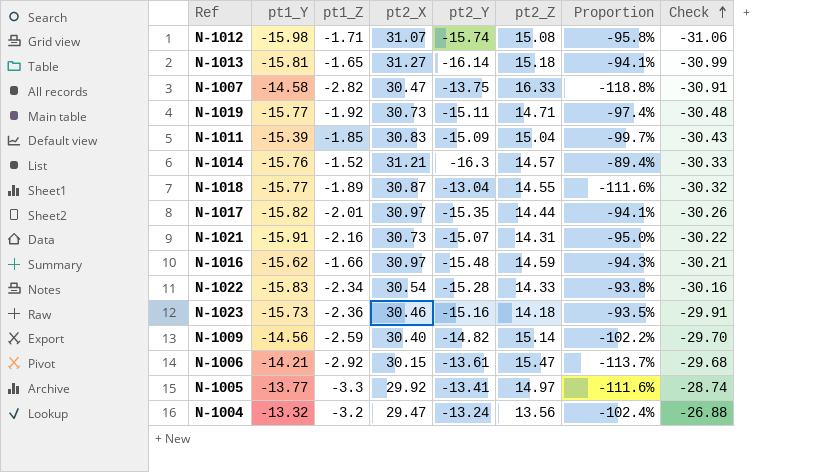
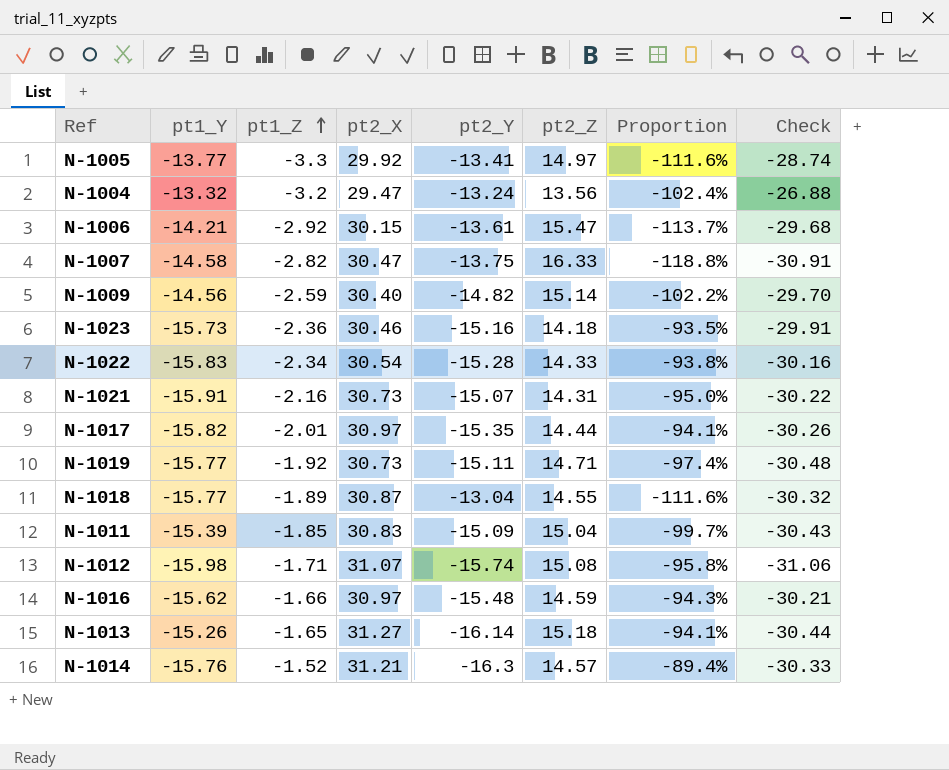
row order: Check ascending -> pt1_Z ascending
N-1013 | pt1_Y: -15.81 -> -15.26
N-1013 | Check: -30.99 -> -30.44

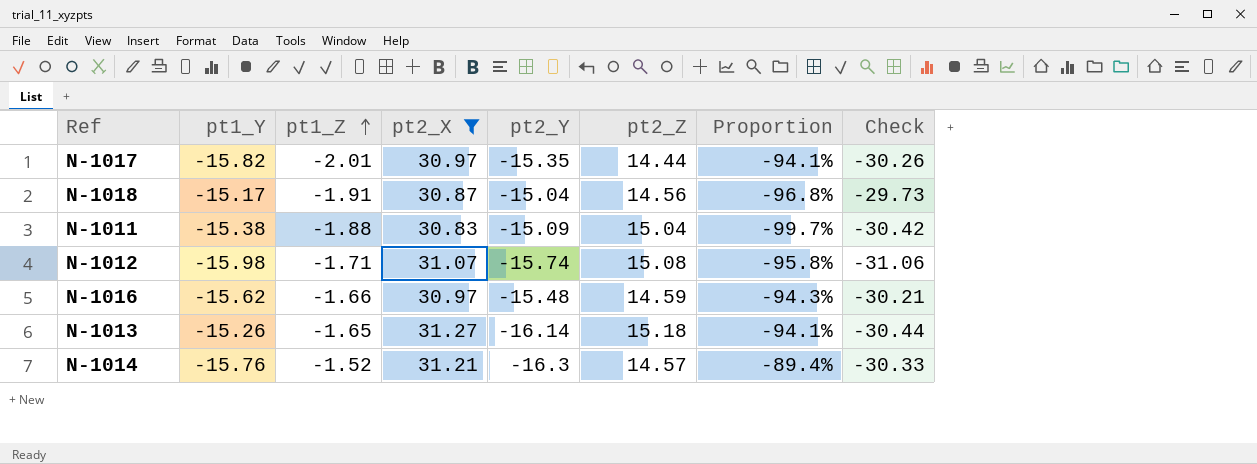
filter: none -> pt2_X >= 30.83
N-1018 | pt1_Y: -15.77 -> -15.17
N-1018 | pt1_Z: -1.89 -> -1.91
N-1018 | pt2_Y: -13.04 -> -15.04
N-1018 | pt2_Z: 14.55 -> 14.56
N-1018 | Proportion: -111.6% -> -96.8%
N-1018 | Check: -30.32 -> -29.73
N-1011 | pt1_Y: -15.39 -> -15.38
N-1011 | pt1_Z: -1.85 -> -1.88
N-1011 | Check: -30.43 -> -30.42

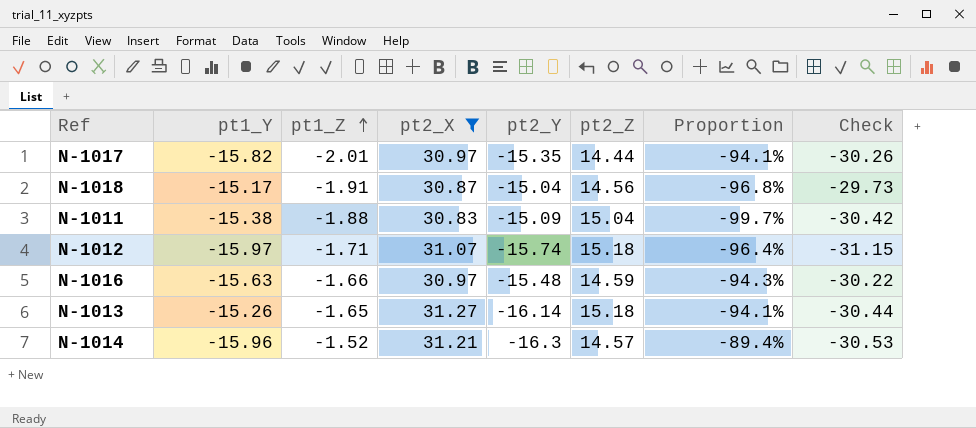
N-1012 | pt1_Y: -15.98 -> -15.97
N-1012 | pt2_Z: 15.08 -> 15.18
N-1012 | Proportion: -95.8% -> -96.4%
N-1012 | Check: -31.06 -> -31.15
N-1016 | pt1_Y: -15.62 -> -15.63
N-1016 | Check: -30.21 -> -30.22
N-1014 | pt1_Y: -15.76 -> -15.96
N-1014 | Check: -30.33 -> -30.53

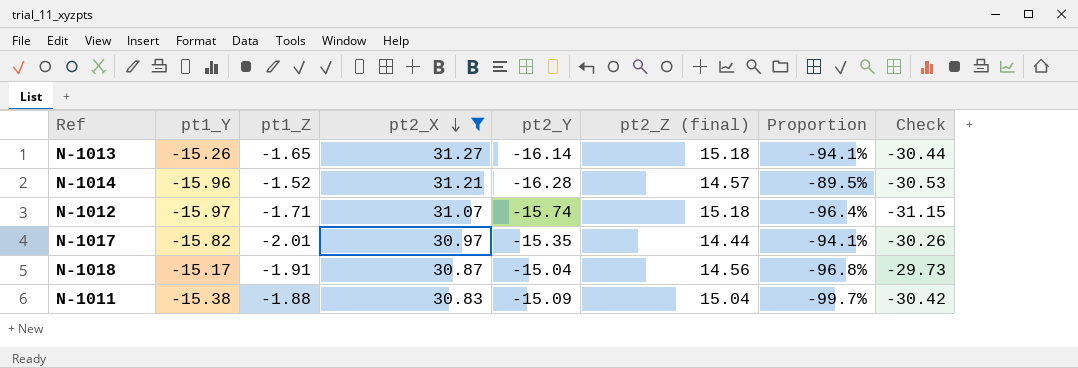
row order: pt1_Z ascending -> pt2_X descending
column name: pt2_Z -> pt2_Z (final)
row N-1016: -15.63 | -1.66 | 30.97 | -15.48 | 14.59 | -94.3% | -30.22 -> none
N-1014 | pt2_Y: -16.3 -> -16.28
N-1014 | Proportion: -89.4% -> -89.5%

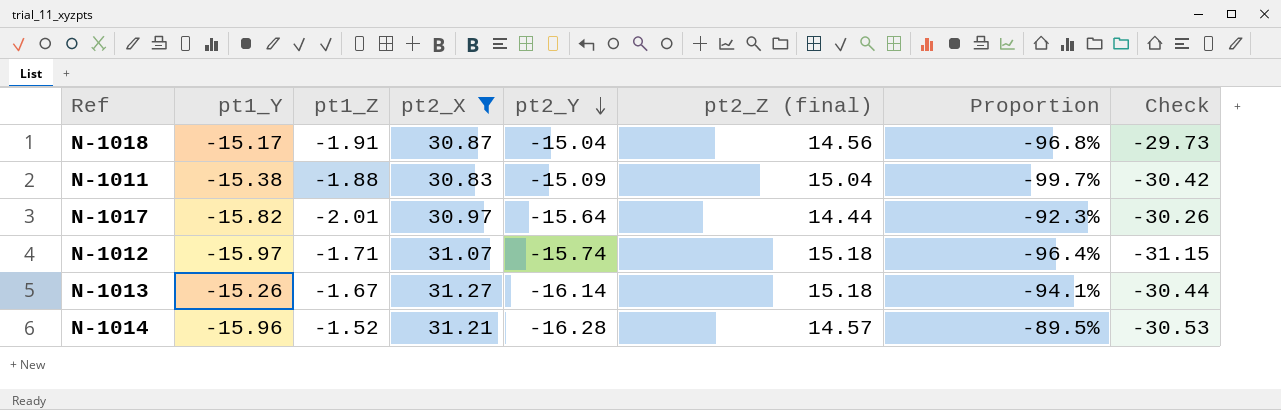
row order: pt2_X descending -> pt2_Y descending
N-1017 | pt2_Y: -15.35 -> -15.64
N-1017 | Proportion: -94.1% -> -92.3%
N-1013 | pt1_Z: -1.65 -> -1.67

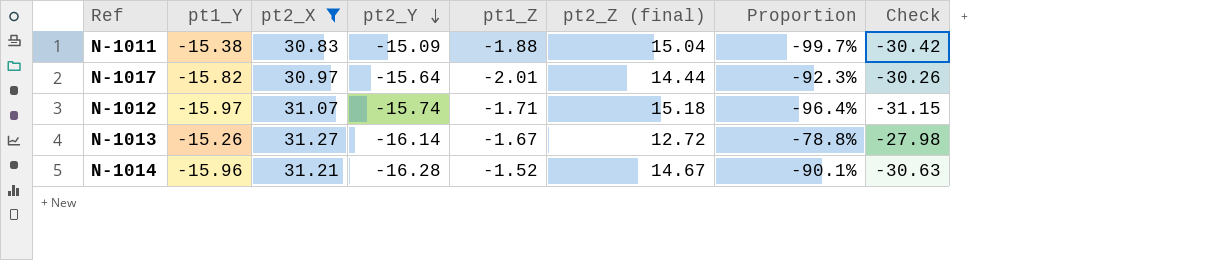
column pt1_Z | position: 3 -> 5
row N-1018: -15.17 | -1.91 | 30.87 | -15.04 | 14.56 | -96.8% | -29.73 -> none
N-1013 | pt2_Z (final): 15.18 -> 12.72
N-1013 | Proportion: -94.1% -> -78.8%
N-1013 | Check: -30.44 -> -27.98
N-1014 | pt2_Z (final): 14.57 -> 14.67
N-1014 | Proportion: -89.5% -> -90.1%
N-1014 | Check: -30.53 -> -30.63

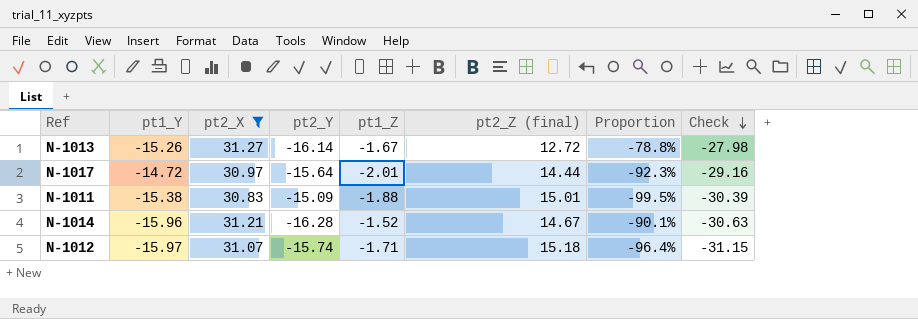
row order: pt2_Y descending -> Check descending
N-1017 | pt1_Y: -15.82 -> -14.72
N-1017 | Check: -30.26 -> -29.16
N-1011 | pt2_Z (final): 15.04 -> 15.01
N-1011 | Proportion: -99.7% -> -99.5%
N-1011 | Check: -30.42 -> -30.39

